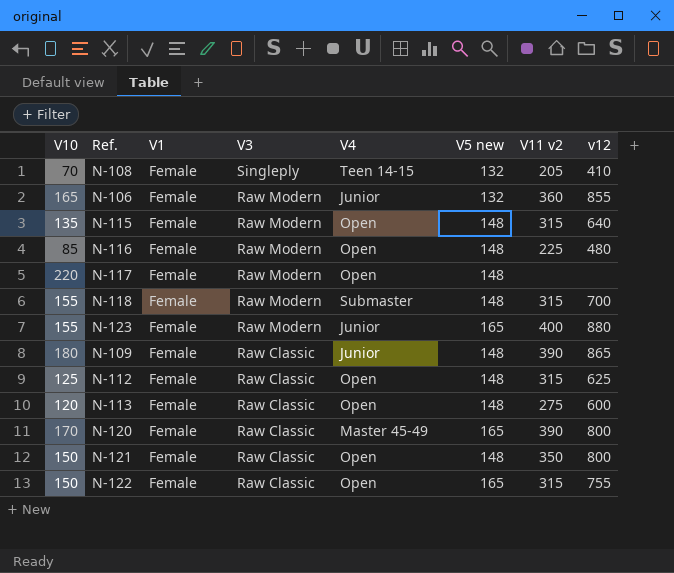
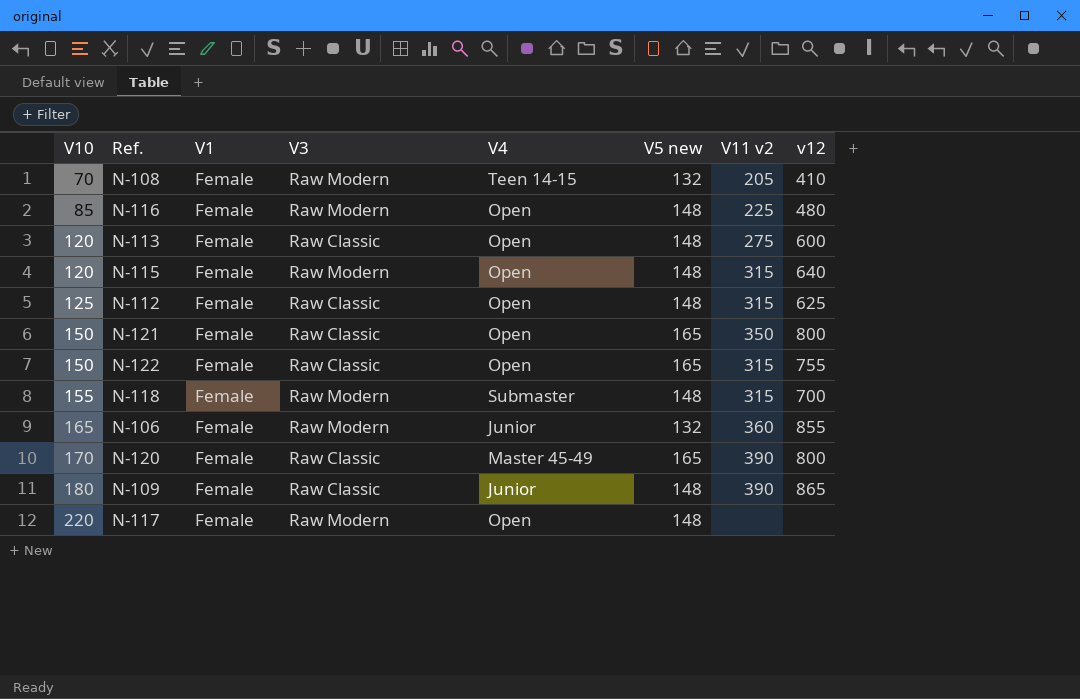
row order: V3 descending -> V10 ascending
row N-123: 155 | Female | Raw Modern | Junior | 165 | 400 | 880 -> none
N-108 | V3: Singleply -> Raw Modern
N-115 | V10: 135 -> 120
N-121 | V5 new: 148 -> 165

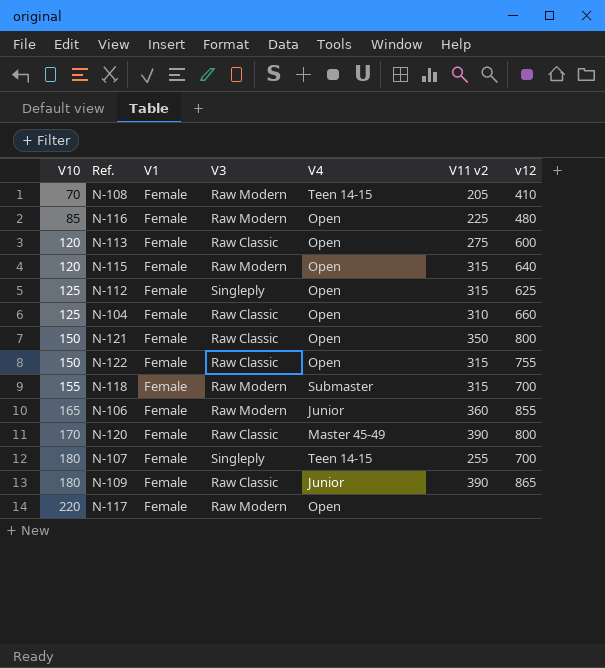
column V5 new | position: 6 -> none
N-112 | V3: Raw Classic -> Singleply
row N-104: none -> 125 | Female | Raw Classic | Open | 310 | 660
row N-107: none -> 180 | Female | Singleply | Teen 14-15 | 255 | 700

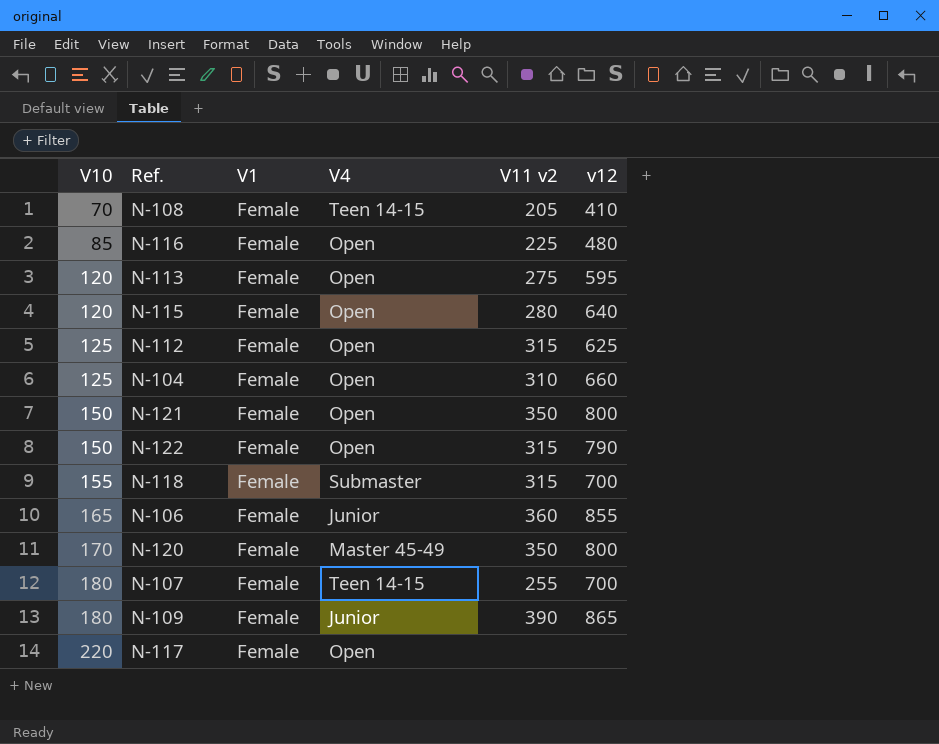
column V3 | position: 4 -> none
N-113 | v12: 600 -> 595
N-115 | V11 v2: 315 -> 280
N-122 | v12: 755 -> 790
N-120 | V11 v2: 390 -> 350

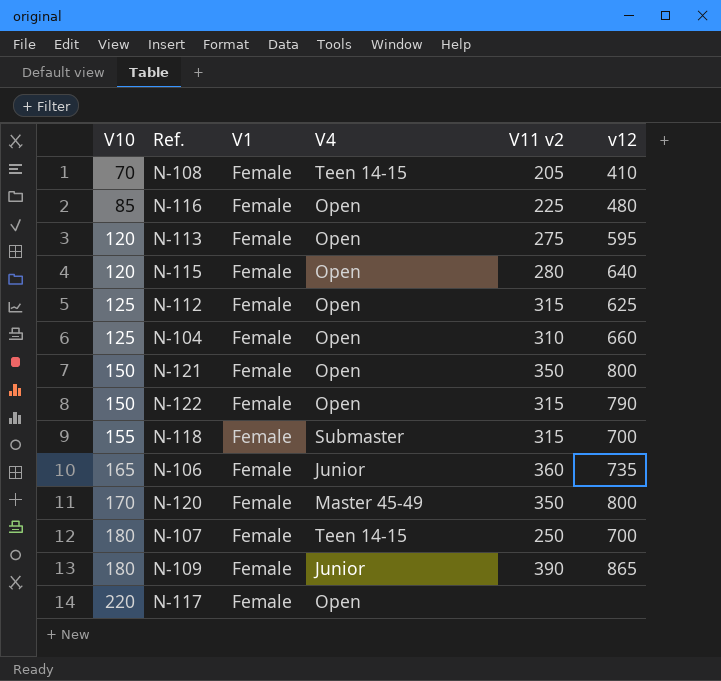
N-106 | v12: 855 -> 735
N-107 | V11 v2: 255 -> 250

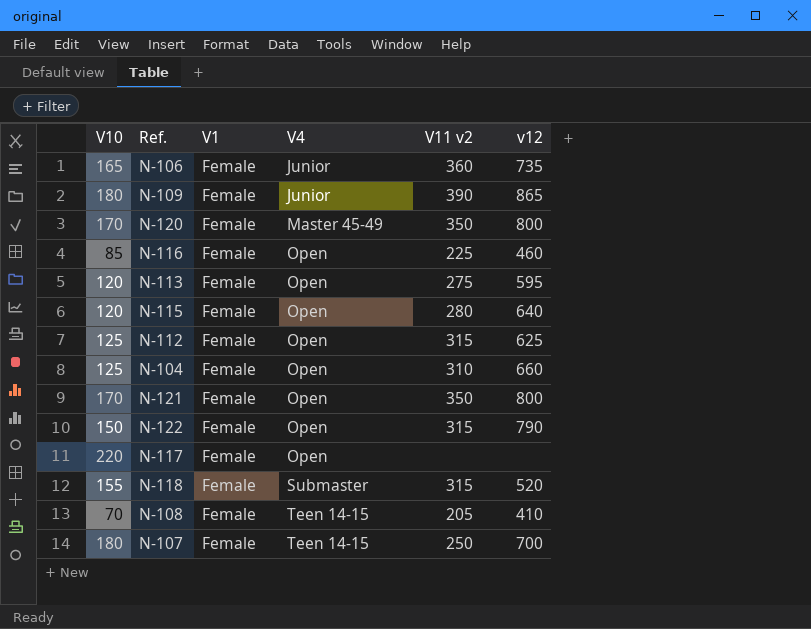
row order: V10 ascending -> V4 ascending
N-116 | v12: 480 -> 460
N-121 | V10: 150 -> 170
N-118 | v12: 700 -> 520

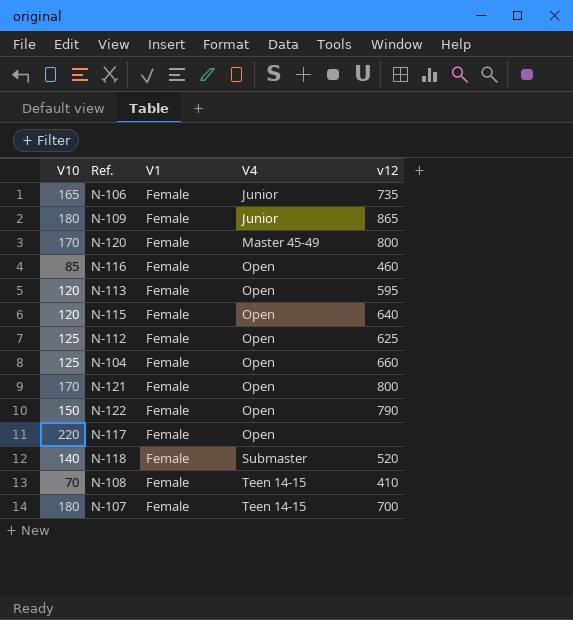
column V11 v2 | position: 5 -> none
N-118 | V10: 155 -> 140

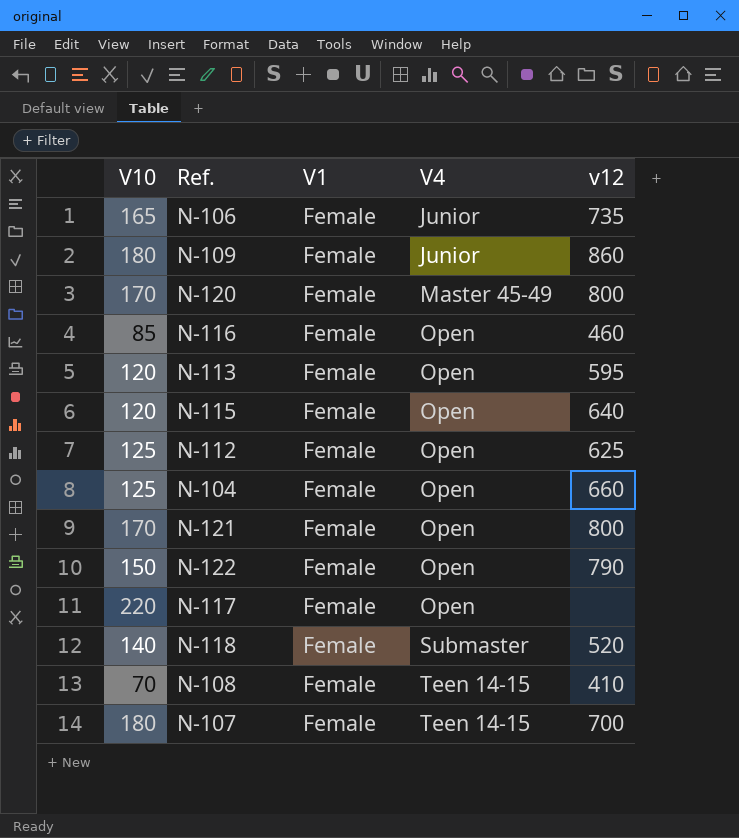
N-109 | v12: 865 -> 860

